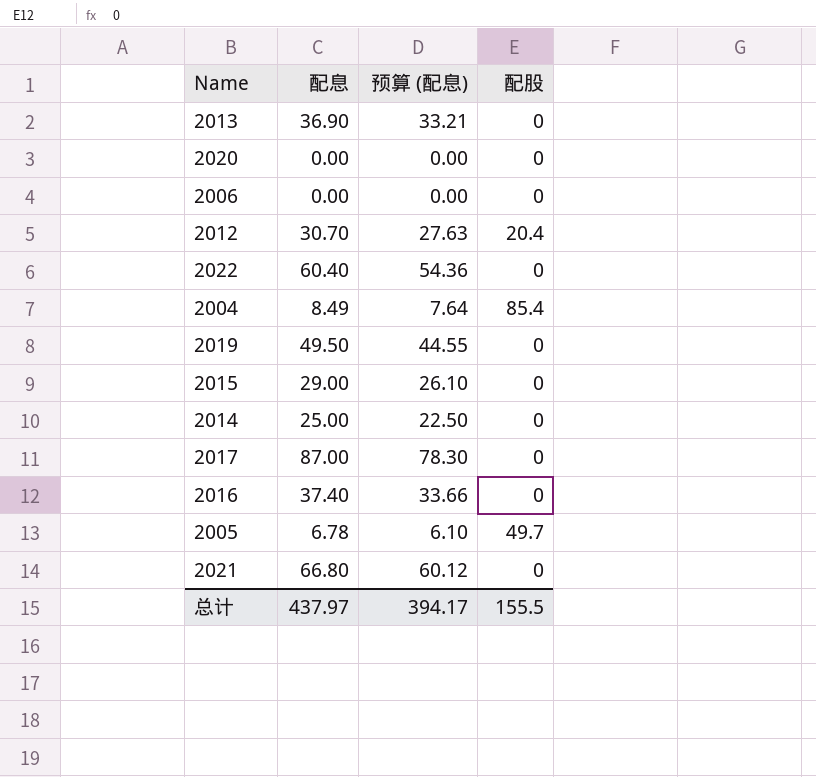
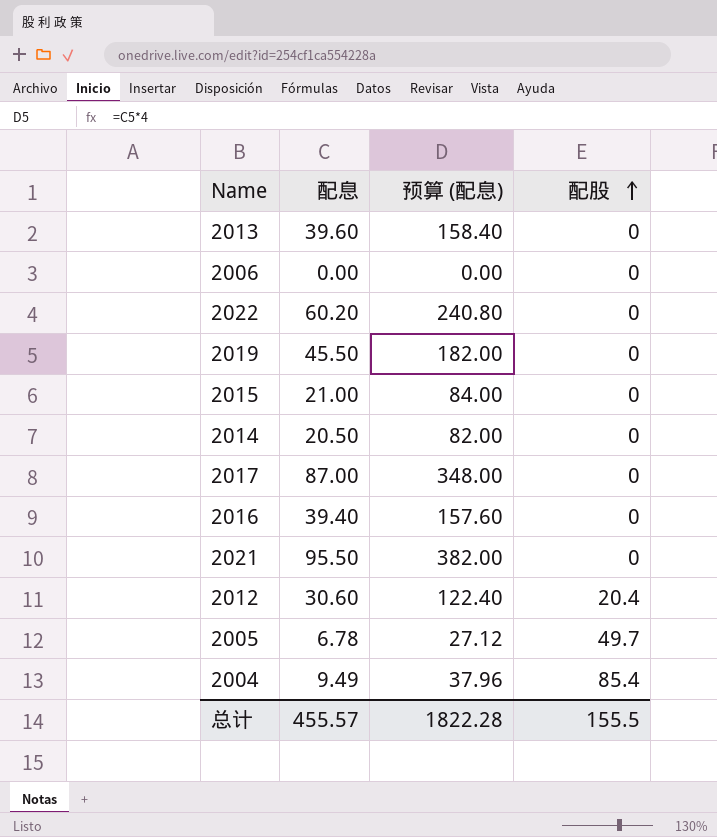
row order: none -> 配股 ascending
column 预算 (配息) | formula: [配息] * 0.9 -> [配息] * 4
row 2020: 0.00 | 0.00 | 0 -> none
2013 | 配息: 36.90 -> 39.60
2022 | 配息: 60.40 -> 60.20
2019 | 配息: 49.50 -> 45.50
2015 | 配息: 29.00 -> 21.00
2014 | 配息: 25.00 -> 20.50
2016 | 配息: 37.40 -> 39.40
2021 | 配息: 66.80 -> 95.50
2012 | 配息: 30.70 -> 30.60
2004 | 配息: 8.49 -> 9.49
总计 | 配息: 437.97 -> 455.57
总计 | 预算 (配息): 394.17 -> 1822.28

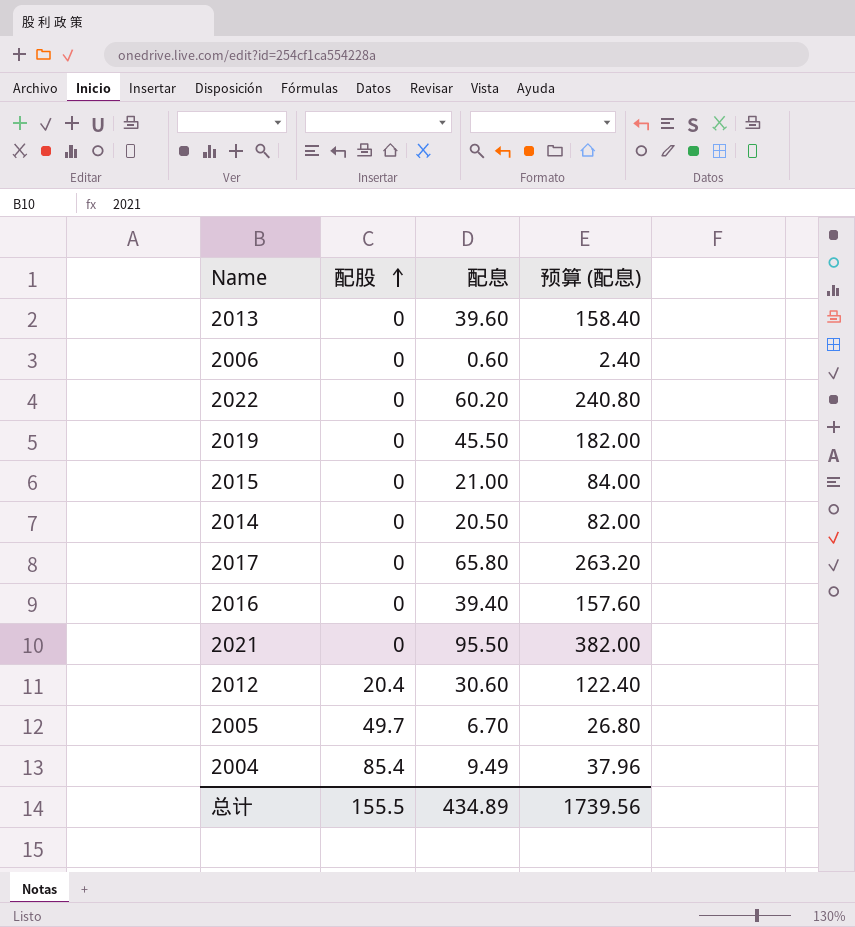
column 配股 | position: 4 -> 2
2006 | 配息: 0.00 -> 0.60
2006 | 预算 (配息): 0.00 -> 2.40
2017 | 配息: 87.00 -> 65.80
2017 | 预算 (配息): 348.00 -> 263.20
2005 | 配息: 6.78 -> 6.70
2005 | 预算 (配息): 27.12 -> 26.80
总计 | 配息: 455.57 -> 434.89
总计 | 预算 (配息): 1822.28 -> 1739.56

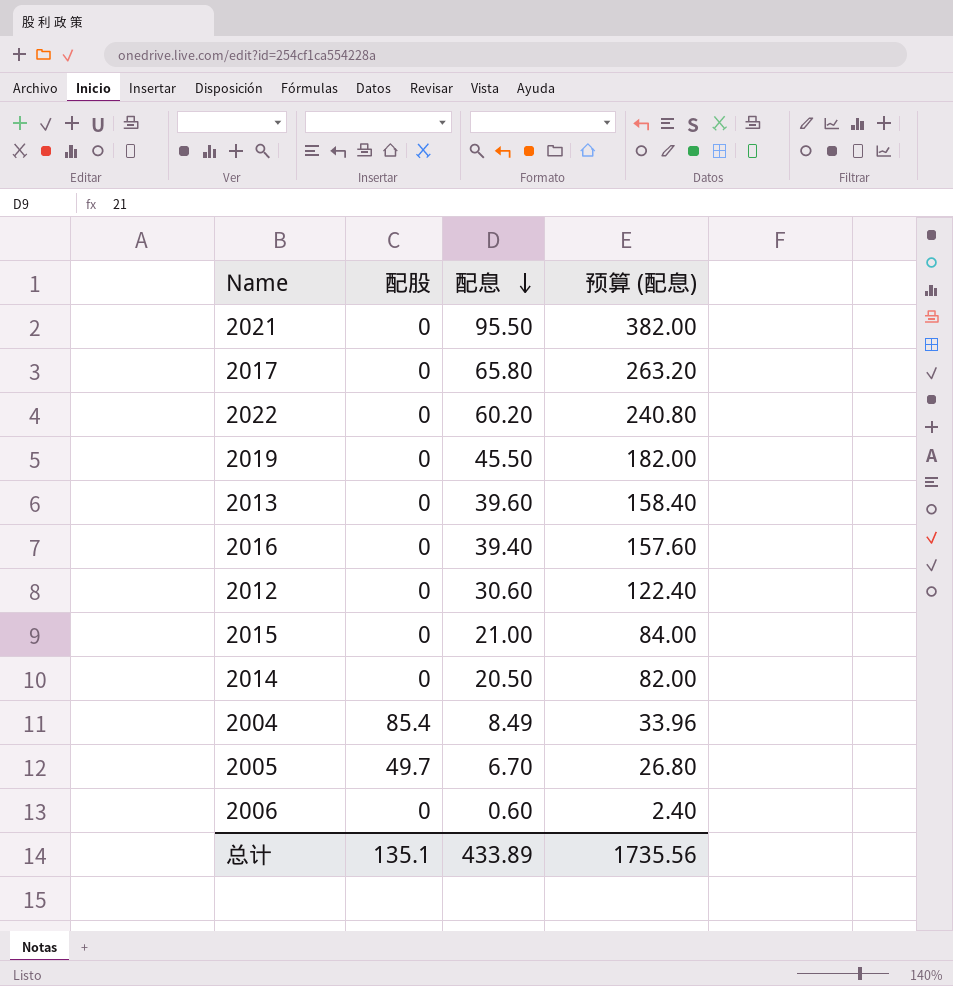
row order: 配股 ascending -> 配息 descending
2012 | 配股: 20.4 -> 0
2004 | 配息: 9.49 -> 8.49
2004 | 预算 (配息): 37.96 -> 33.96
总计 | 配股: 155.5 -> 135.1
总计 | 配息: 434.89 -> 433.89
总计 | 预算 (配息): 1739.56 -> 1735.56

